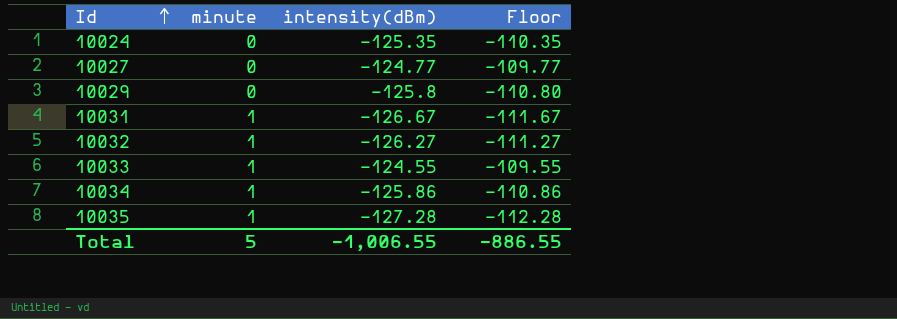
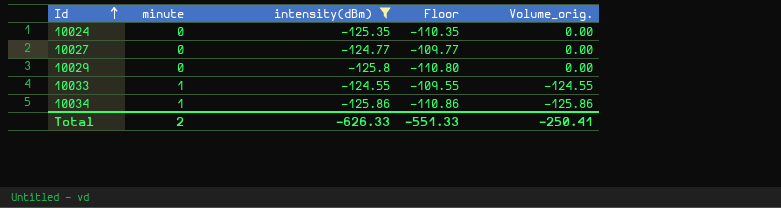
filter: none -> intensity(dBm) >= -125.86
column Volume_orig. | formula: none -> [minute] * [intensity(dBm)]
Total | minute: 5 -> 2
Total | intensity(dBm): -1,006.55 -> -626.33
Total | Floor: -886.55 -> -551.33

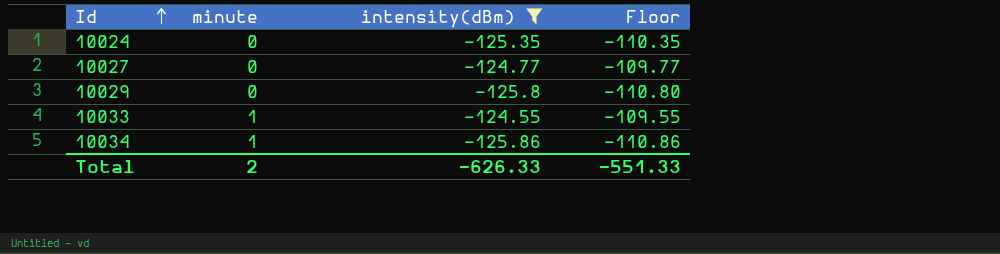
column Volume_orig. | formula: [minute] * [intensity(dBm)] -> none

